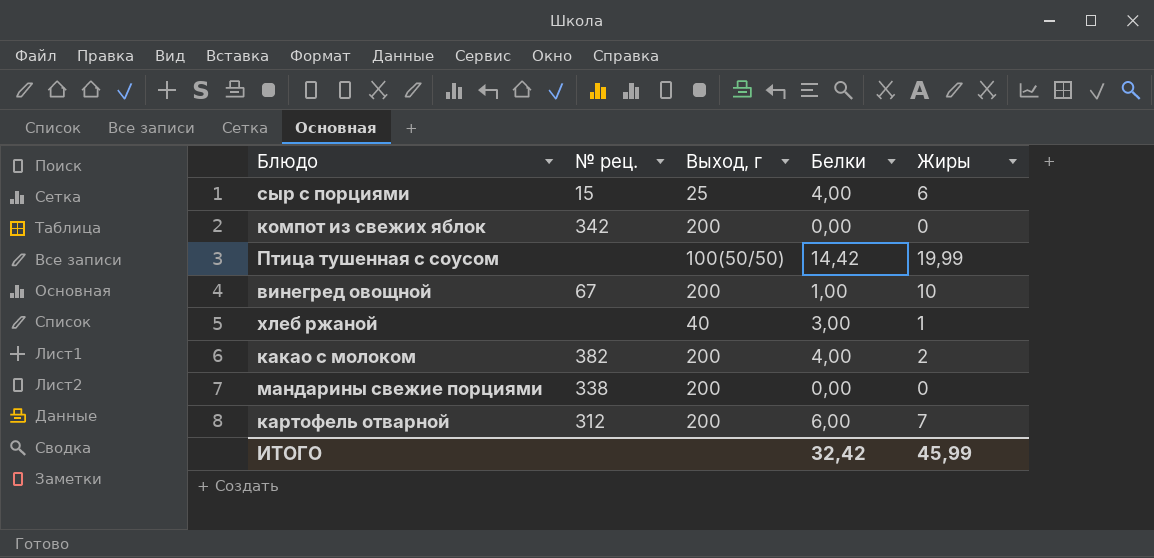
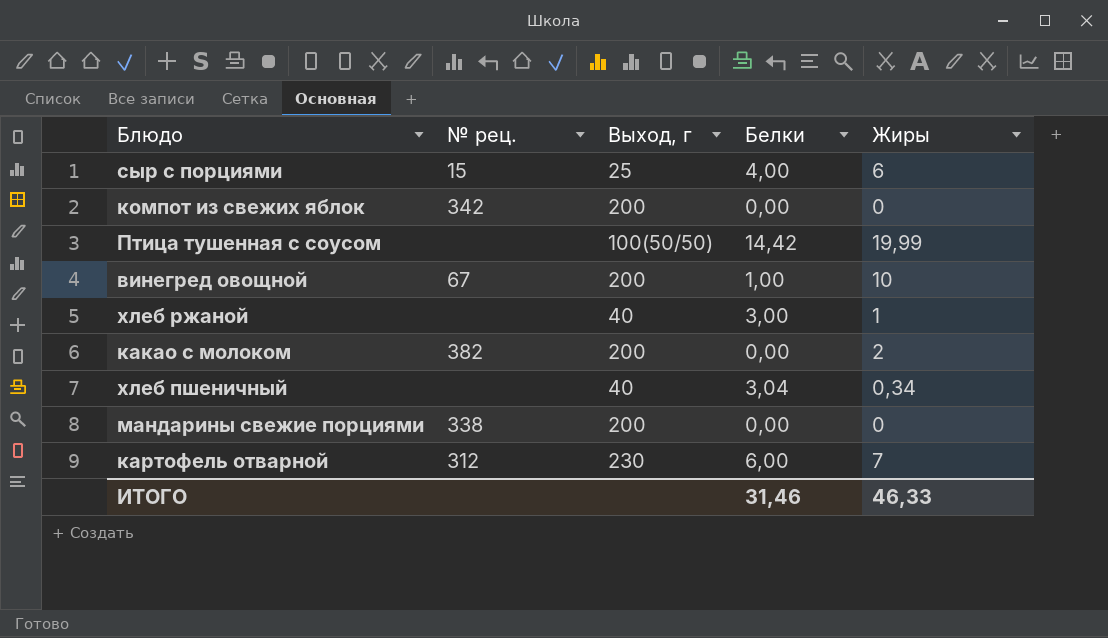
какао с молоком | Белки: 4,00 -> 0,00
row хлеб пшеничный: none -> none | 40 | 3,04 | 0,34
картофель отварной | Выход, г: 200 -> 230
ИТОГО | Белки: 32,42 -> 31,46
ИТОГО | Жиры: 45,99 -> 46,33

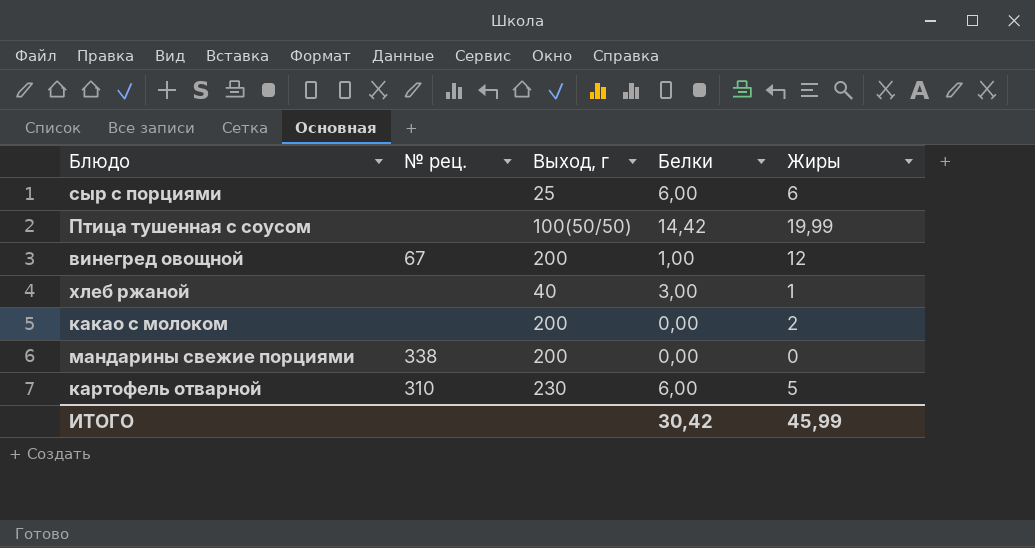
row компот из свежих яблок: 342 | 200 | 0,00 | 0 -> none
row хлеб пшеничный: none | 40 | 3,04 | 0,34 -> none
сыр с порциями | № рец.: 15 -> none
сыр с порциями | Белки: 4,00 -> 6,00
винегред овощной | Жиры: 10 -> 12
какао с молоком | № рец.: 382 -> none
картофель отварной | № рец.: 312 -> 310
картофель отварной | Жиры: 7 -> 5
ИТОГО | Белки: 31,46 -> 30,42
ИТОГО | Жиры: 46,33 -> 45,99

